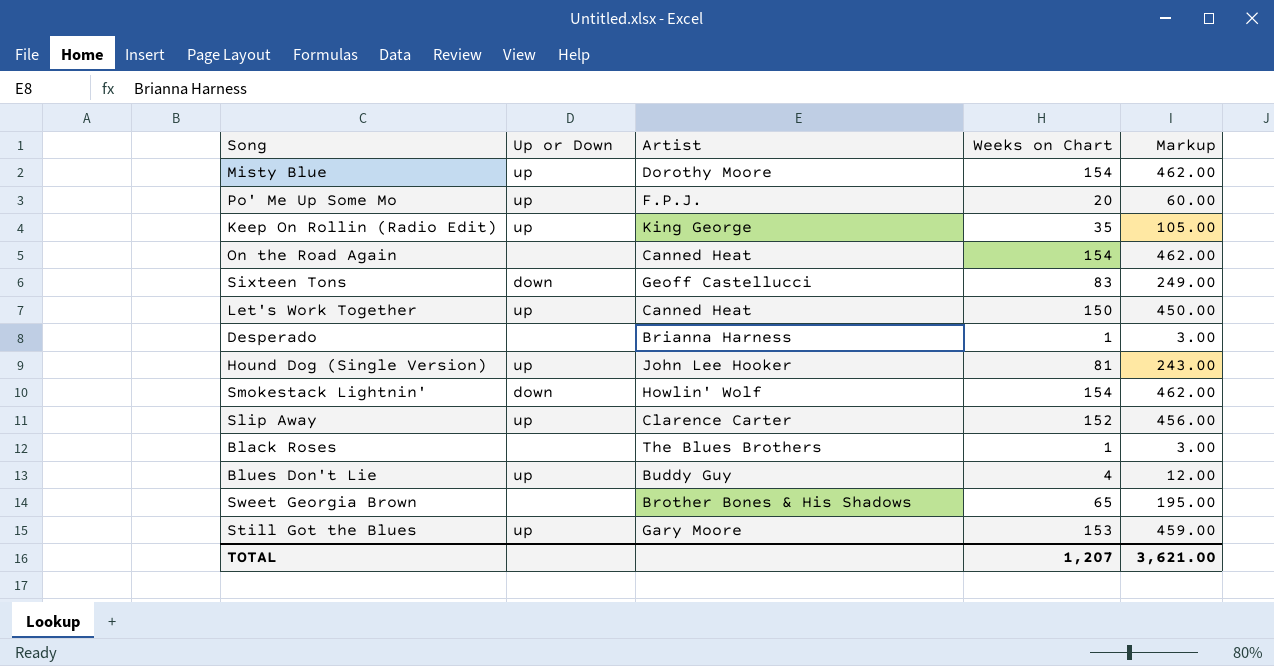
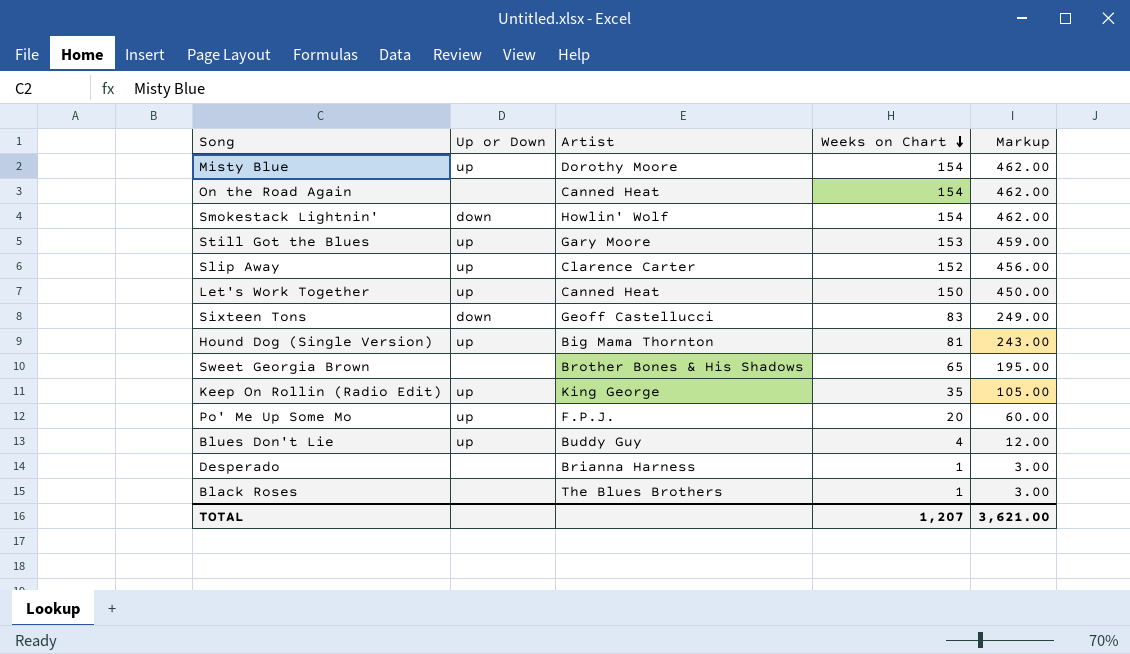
row order: none -> Weeks on Chart descending
Hound Dog (Single Version) | Artist: John Lee Hooker -> Big Mama Thornton

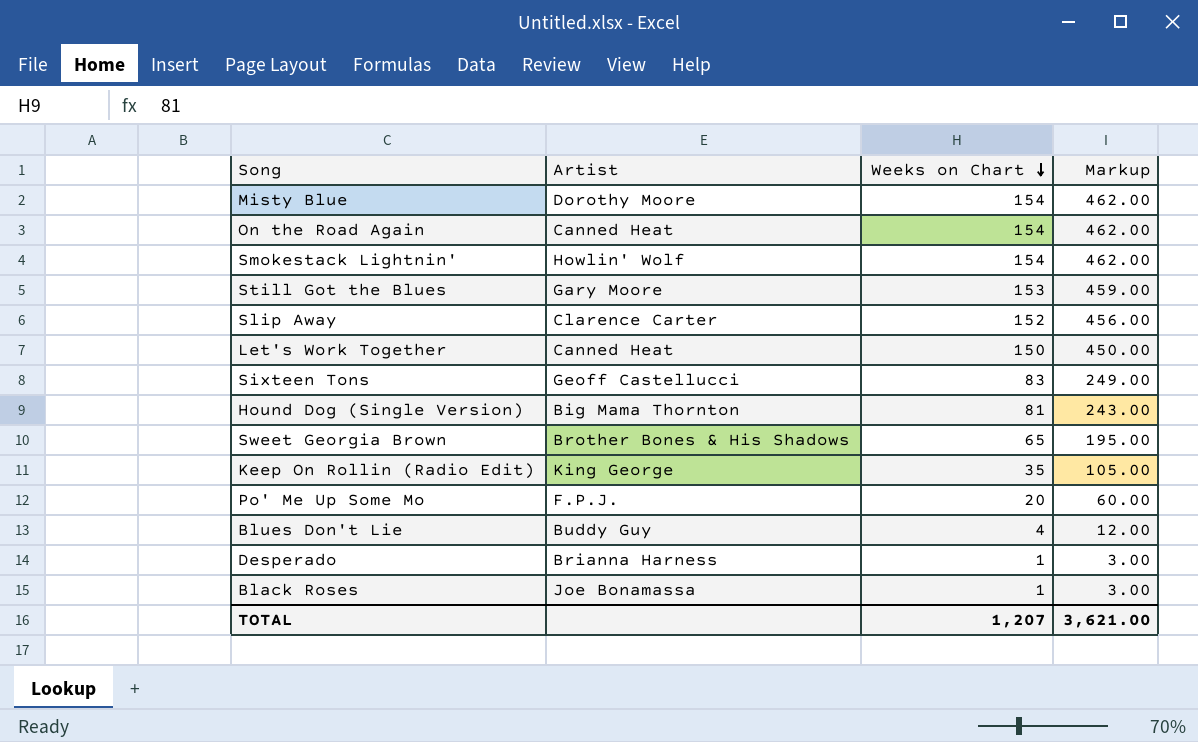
column Up or Down | position: 2 -> none
Black Roses | Artist: The Blues Brothers -> Joe Bonamassa

